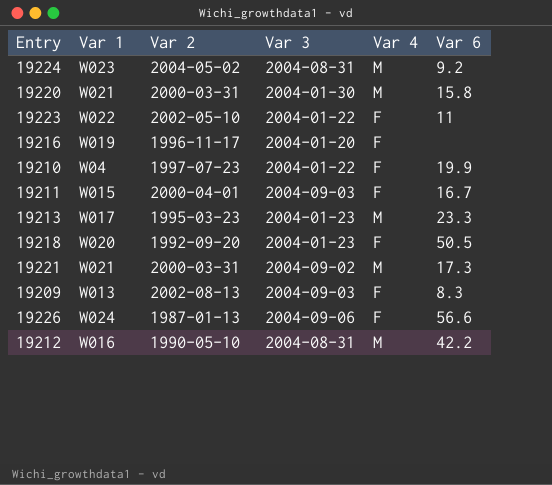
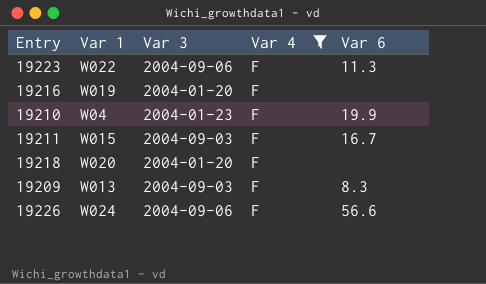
filter: none -> Var 4 = F
column Var 2 | position: 3 -> none
19223 | Var 3: 2004-01-22 -> 2004-09-06
19223 | Var 6: 11 -> 11.3
19210 | Var 3: 2004-01-22 -> 2004-01-23
19218 | Var 3: 2004-01-23 -> 2004-01-20
19218 | Var 6: 50.5 -> none

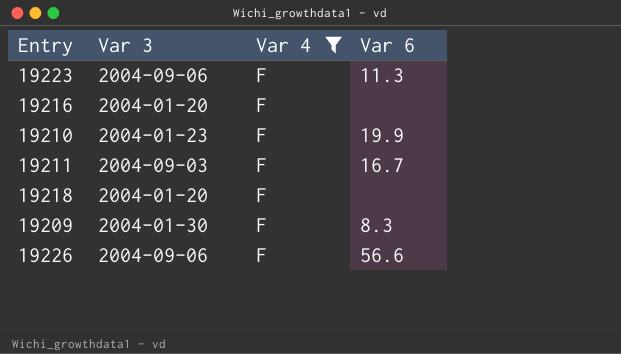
column Var 1 | position: 2 -> none
19209 | Var 3: 2004-09-03 -> 2004-01-30

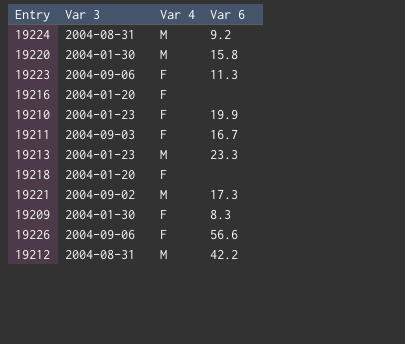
filter: Var 4 = F -> none

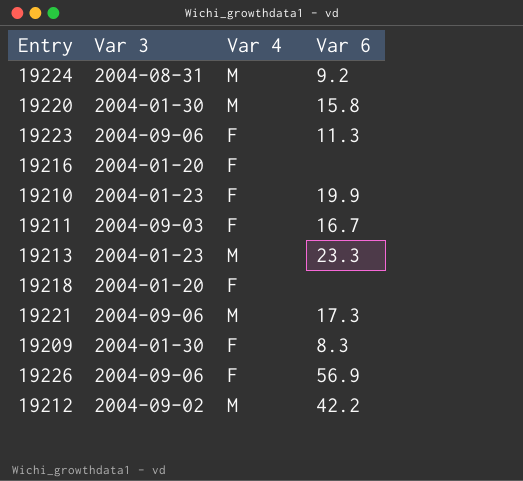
19221 | Var 3: 2004-09-02 -> 2004-09-06
19226 | Var 6: 56.6 -> 56.9
19212 | Var 3: 2004-08-31 -> 2004-09-02

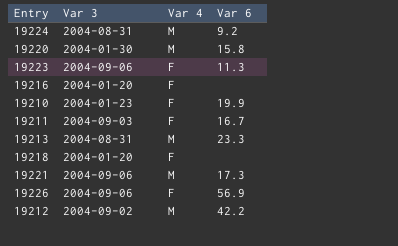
row 19209: 2004-01-30 | F | 8.3 -> none
19213 | Var 3: 2004-01-23 -> 2004-08-31

